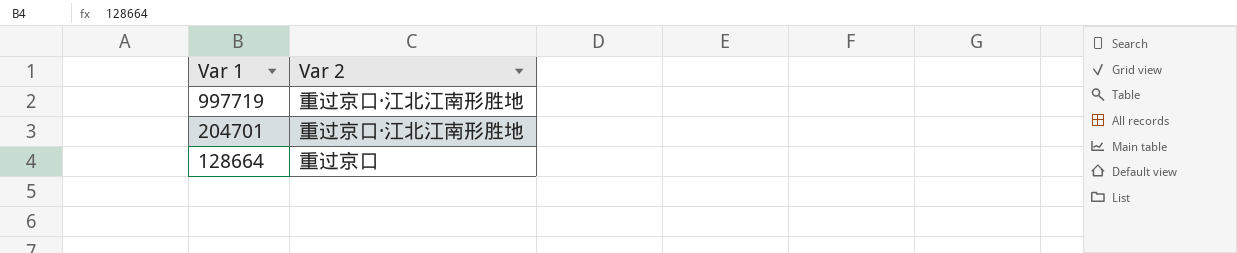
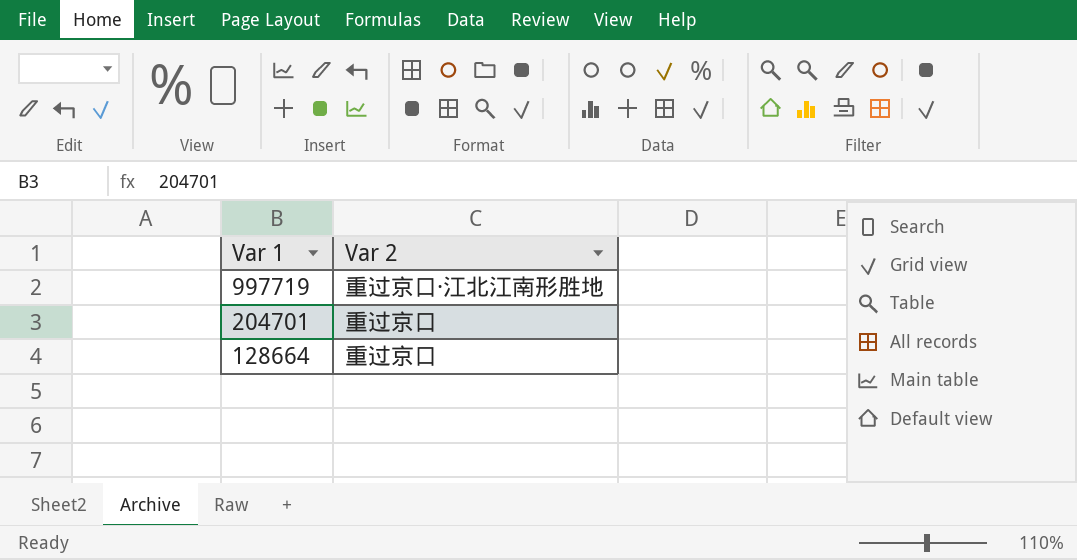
204701 | Var 2: 重过京口·江北江南形胜地 -> 重过京口

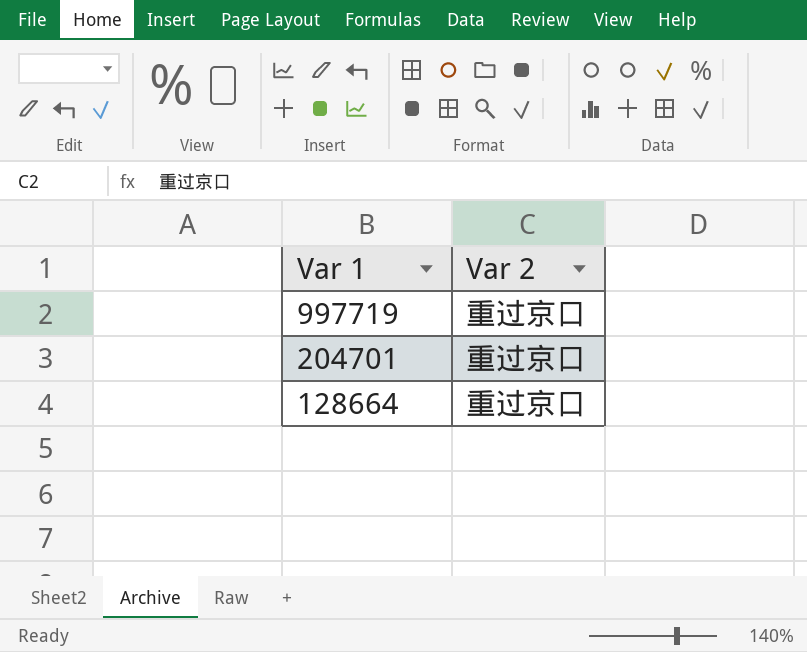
997719 | Var 2: 重过京口·江北江南形胜地 -> 重过京口

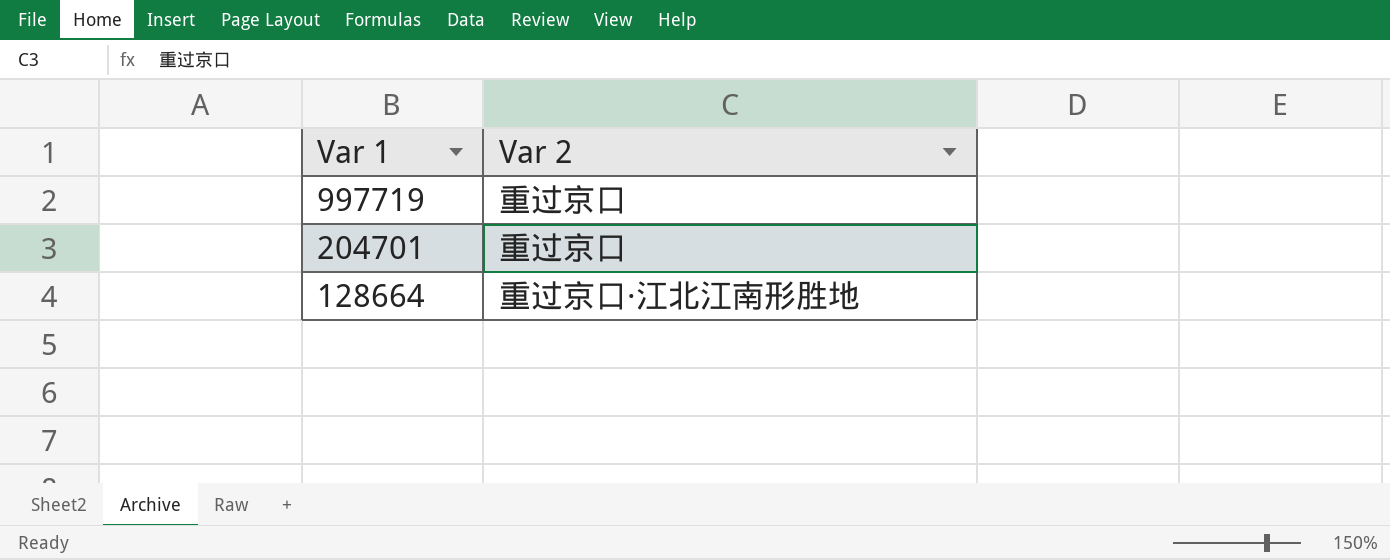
128664 | Var 2: 重过京口 -> 重过京口·江北江南形胜地

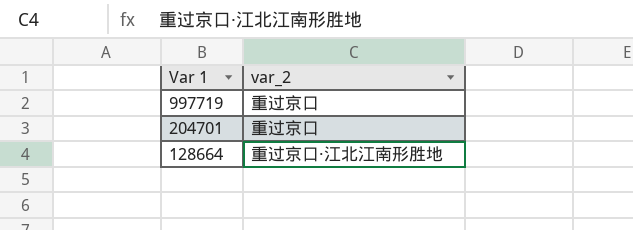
column name: Var 2 -> var_2

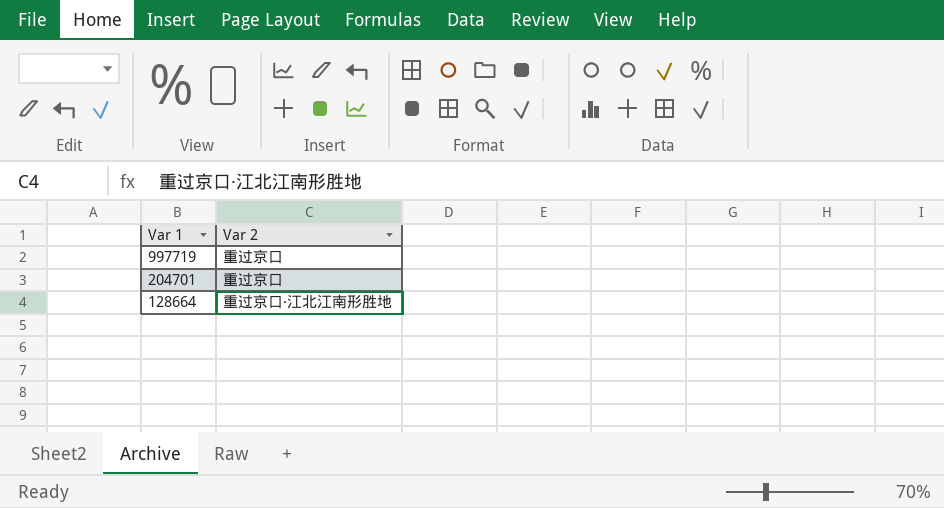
column name: var_2 -> Var 2

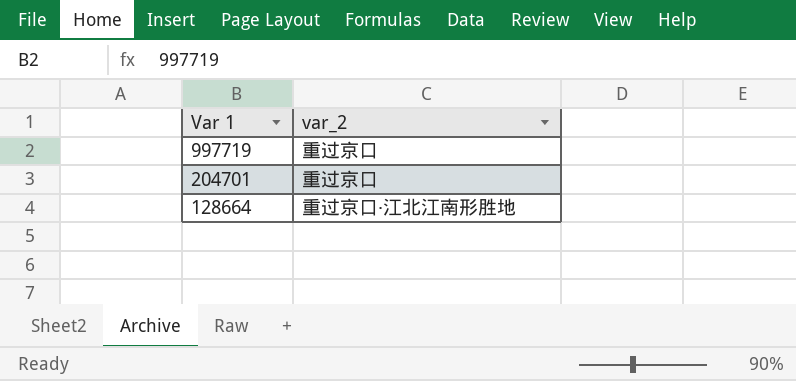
column name: Var 2 -> var_2

